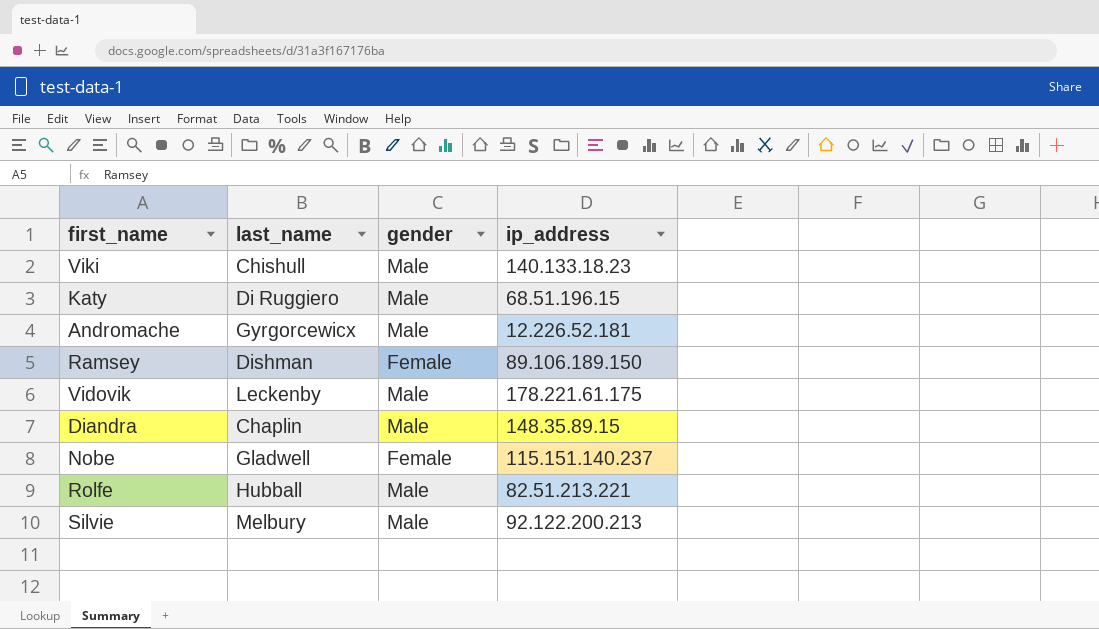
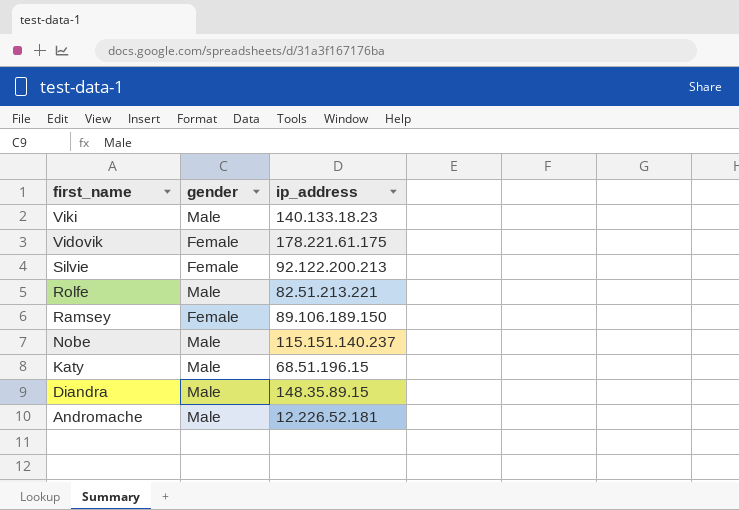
row order: none -> first_name descending
column last_name | position: 2 -> none
Vidovik | gender: Male -> Female
Silvie | gender: Male -> Female
Nobe | gender: Female -> Male

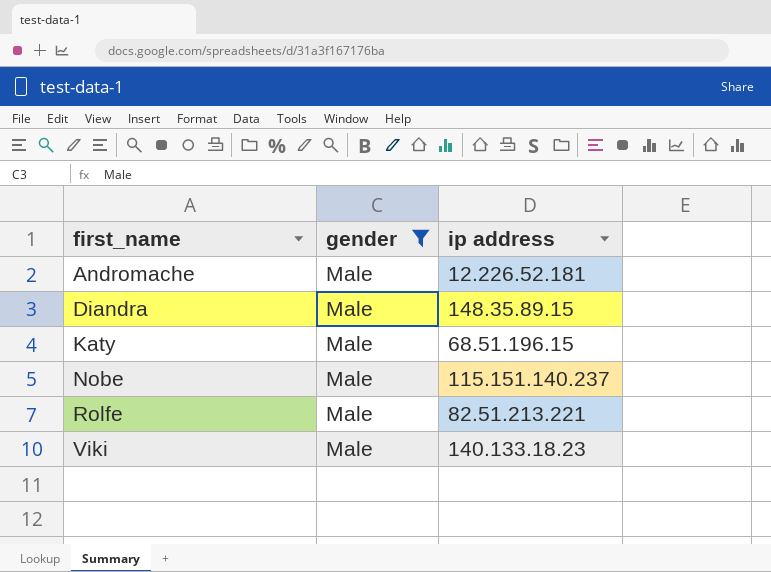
filter: none -> gender = Male
row order: first_name descending -> first_name ascending
column name: ip_address -> ip address

